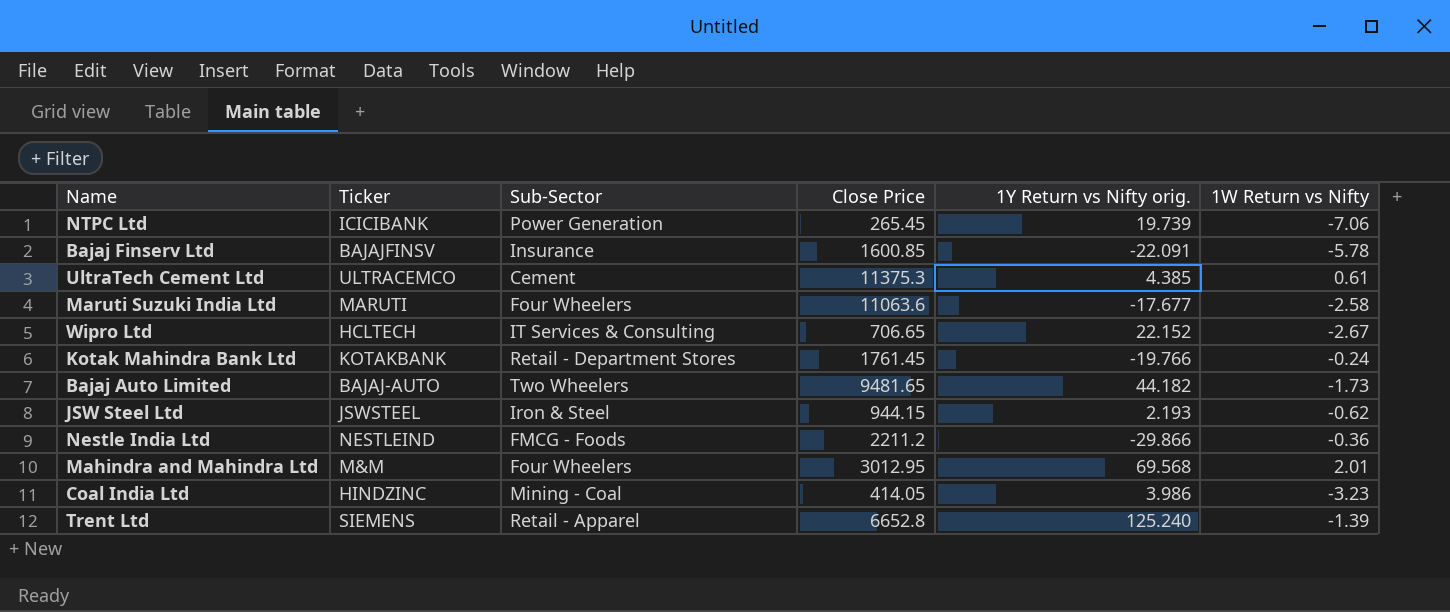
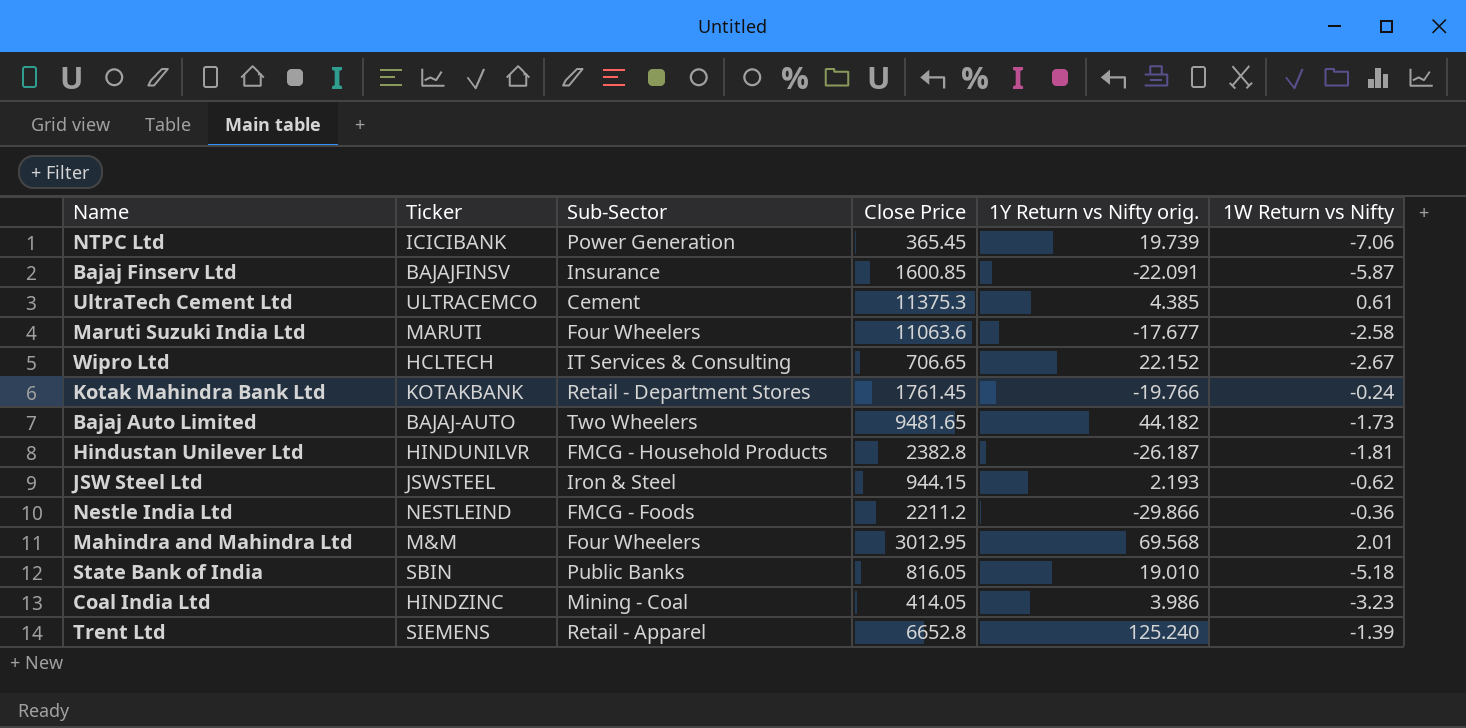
NTPC Ltd | Close Price: 265.45 -> 365.45
Bajaj Finserv Ltd | 1W Return vs Nifty: -5.78 -> -5.87
row Hindustan Unilever Ltd: none -> HINDUNILVR | FMCG - Household Products | 2382.8 | -26.187 | -1.81
row State Bank of India: none -> SBIN | Public Banks | 816.05 | 19.010 | -5.18

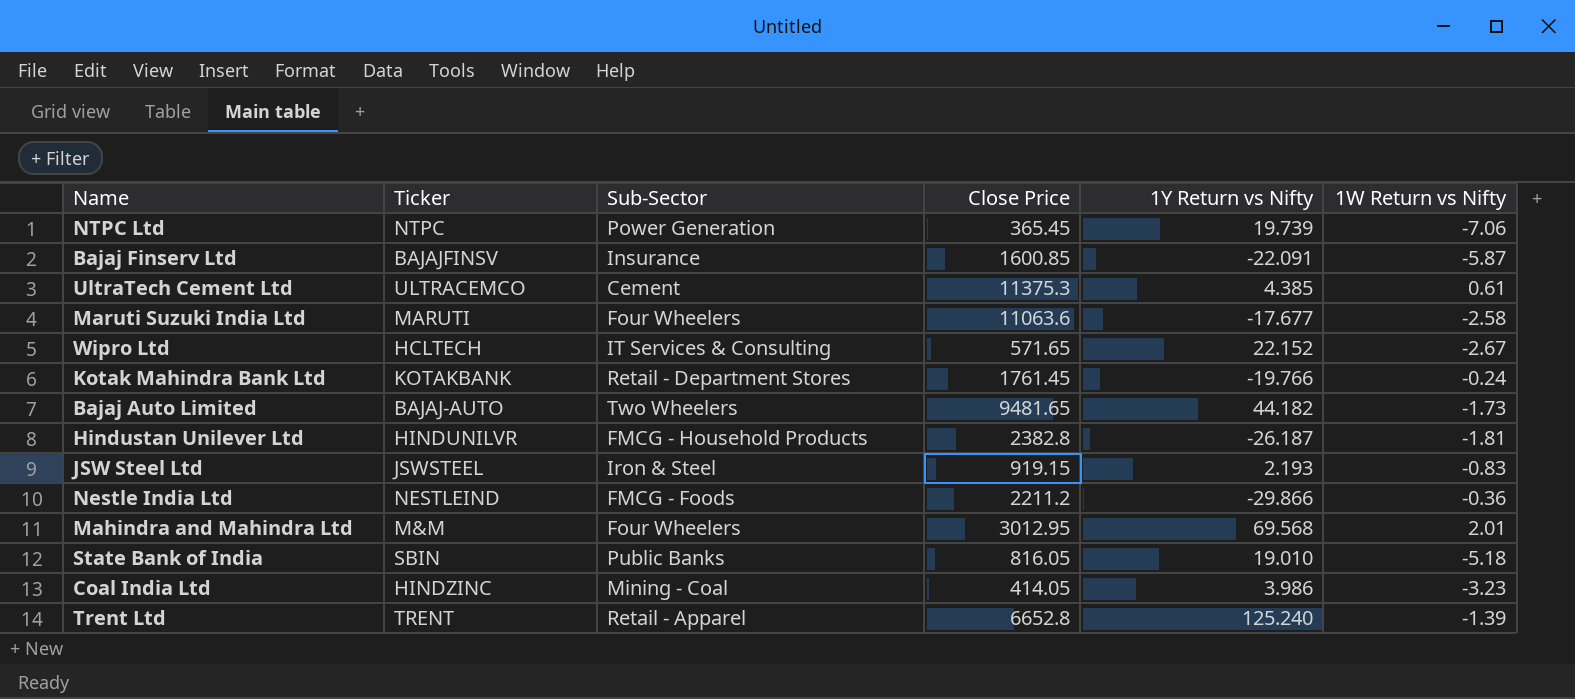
column name: 1Y Return vs Nifty orig. -> 1Y Return vs Nifty
NTPC Ltd | Ticker: ICICIBANK -> NTPC
Wipro Ltd | Close Price: 706.65 -> 571.65
JSW Steel Ltd | Close Price: 944.15 -> 919.15
JSW Steel Ltd | 1W Return vs Nifty: -0.62 -> -0.83
Trent Ltd | Ticker: SIEMENS -> TRENT

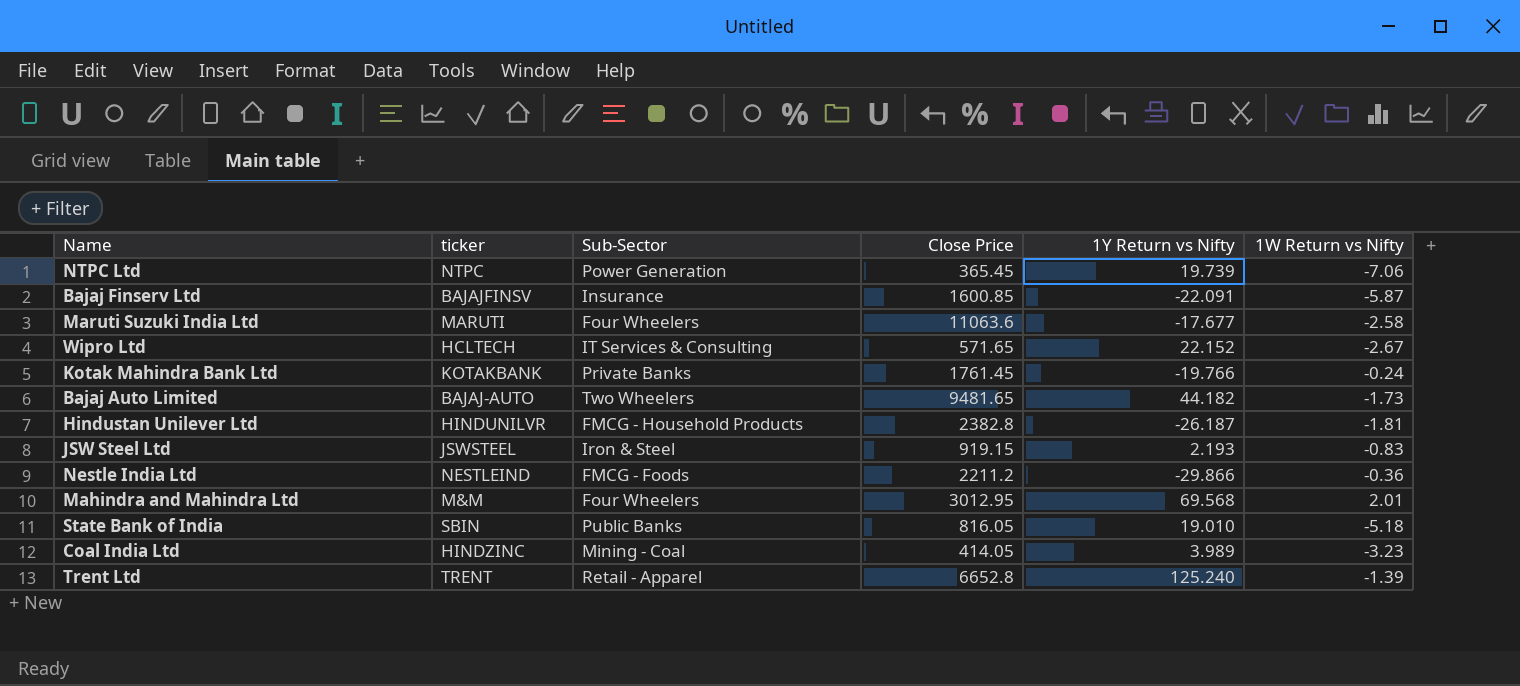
column name: Ticker -> ticker
row UltraTech Cement Ltd: ULTRACEMCO | Cement | 11375.3 | 4.385 | 0.61 -> none
Kotak Mahindra Bank Ltd | Sub-Sector: Retail - Department Stores -> Private Banks
Coal India Ltd | 1Y Return vs Nifty: 3.986 -> 3.989

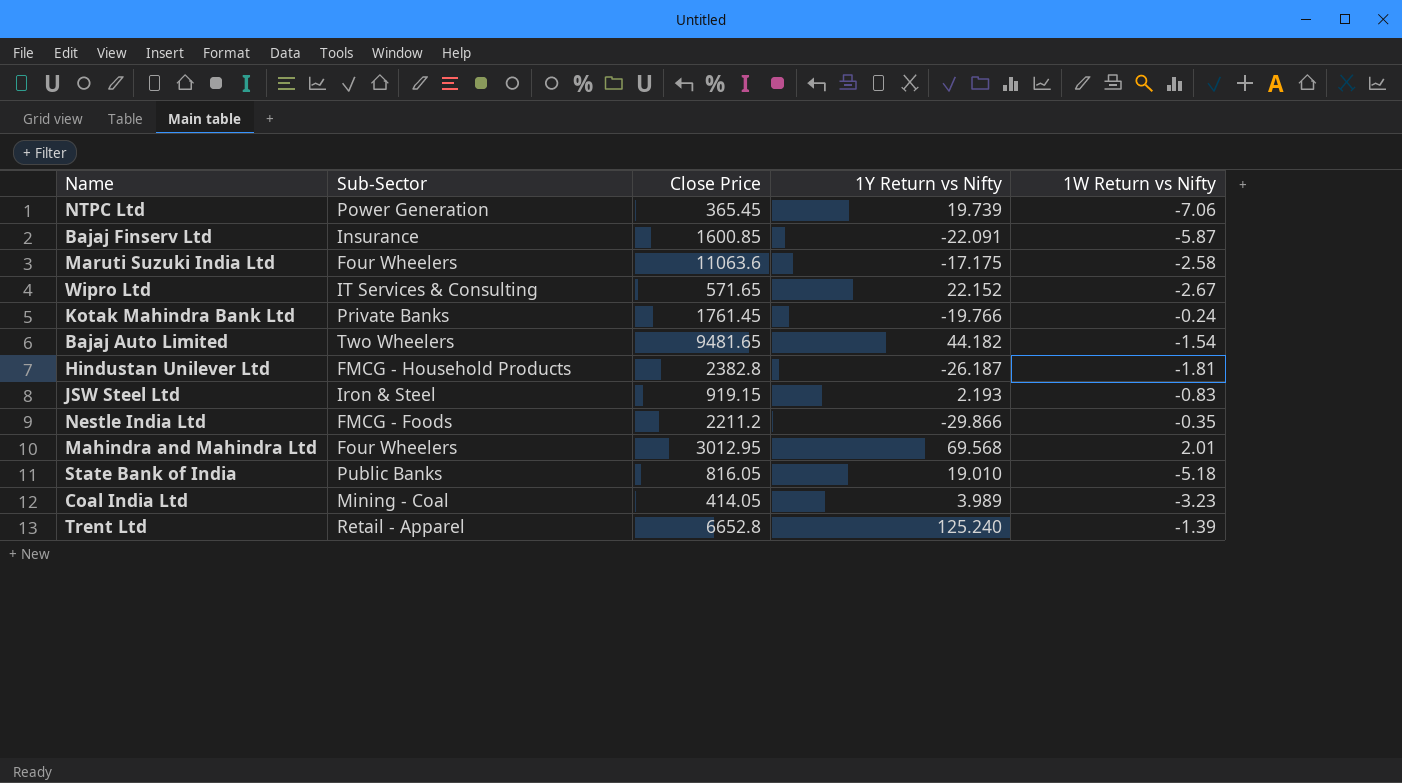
column ticker | position: 2 -> none
Maruti Suzuki India Ltd | 1Y Return vs Nifty: -17.677 -> -17.175
Bajaj Auto Limited | 1W Return vs Nifty: -1.73 -> -1.54
Nestle India Ltd | 1W Return vs Nifty: -0.36 -> -0.35

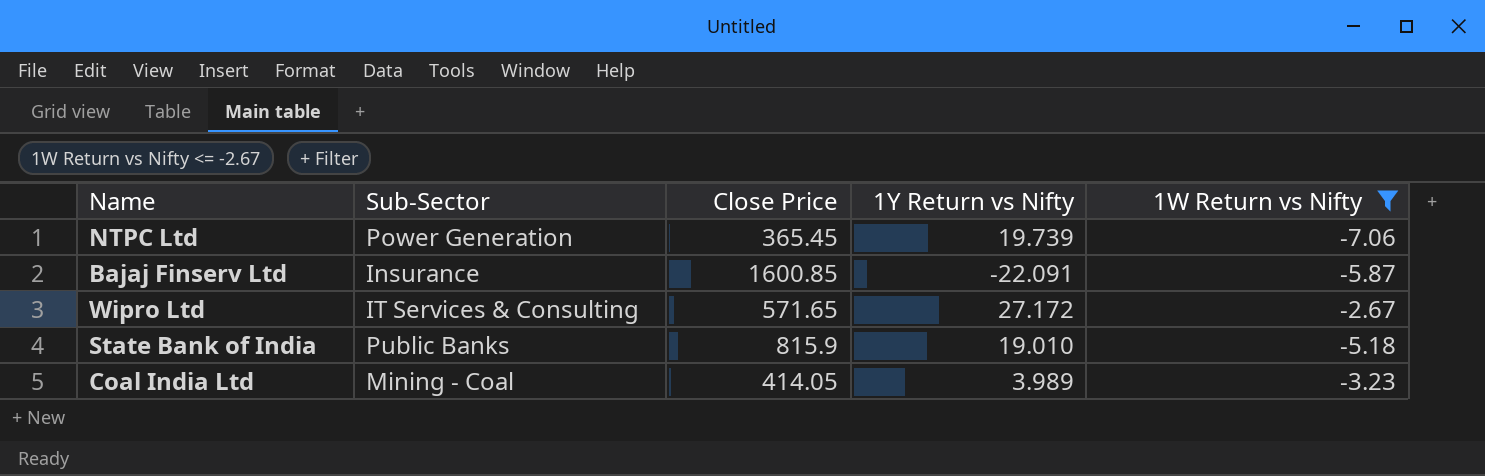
filter: none -> 1W Return vs Nifty <= -2.67
Wipro Ltd | 1Y Return vs Nifty: 22.152 -> 27.172
State Bank of India | Close Price: 816.05 -> 815.9

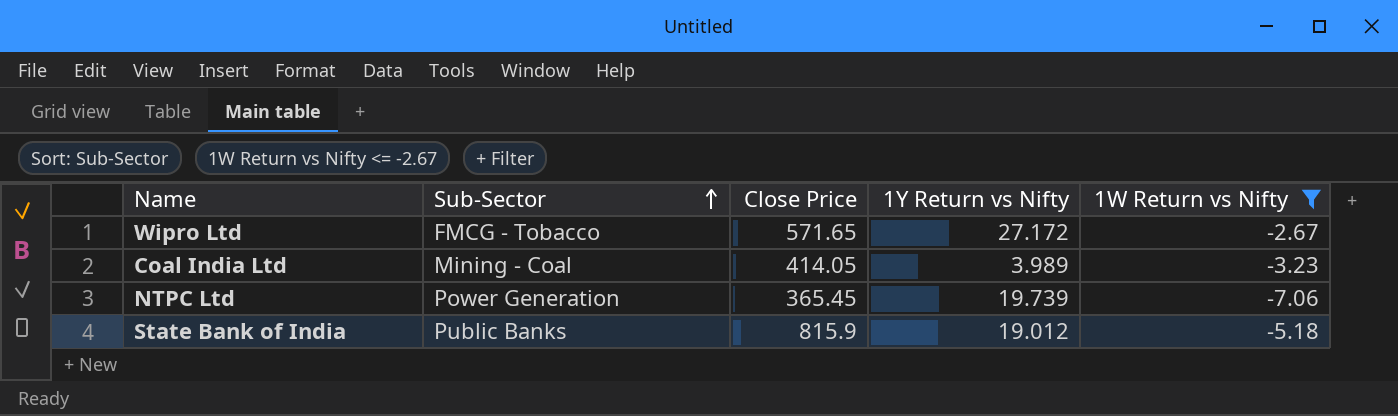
row order: none -> Sub-Sector ascending
row Bajaj Finserv Ltd: Insurance | 1600.85 | -22.091 | -5.87 -> none
Wipro Ltd | Sub-Sector: IT Services & Consulting -> FMCG - Tobacco
State Bank of India | 1Y Return vs Nifty: 19.010 -> 19.012

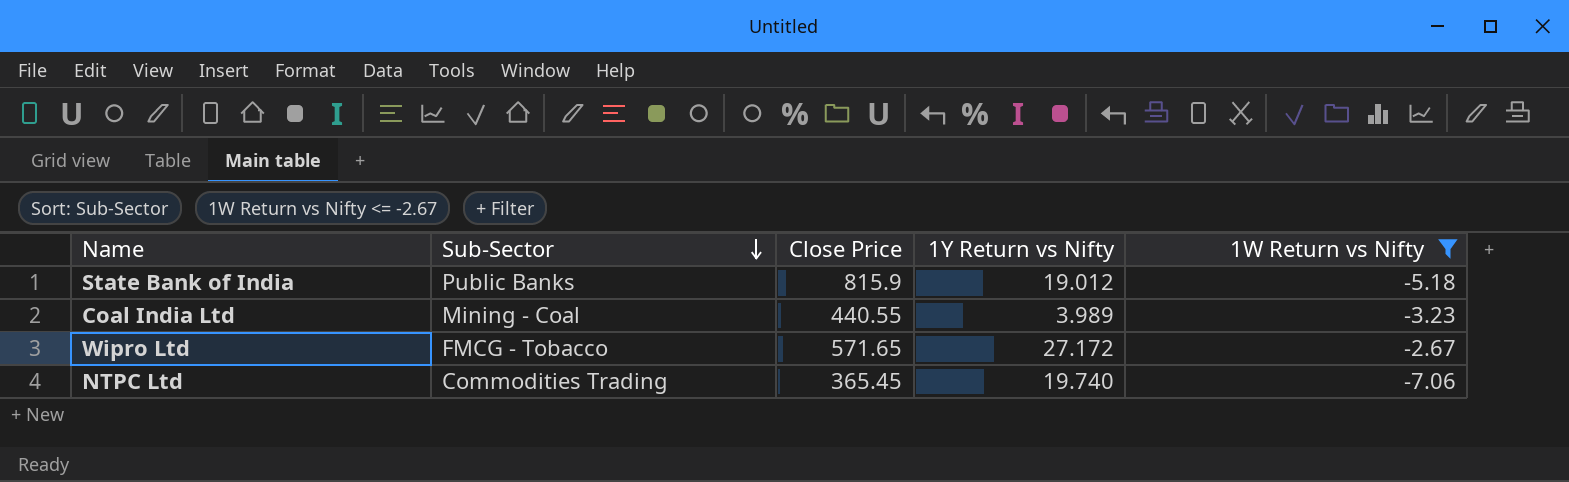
row order: Sub-Sector ascending -> Sub-Sector descending
Coal India Ltd | Close Price: 414.05 -> 440.55
NTPC Ltd | Sub-Sector: Power Generation -> Commodities Trading
NTPC Ltd | 1Y Return vs Nifty: 19.739 -> 19.740

